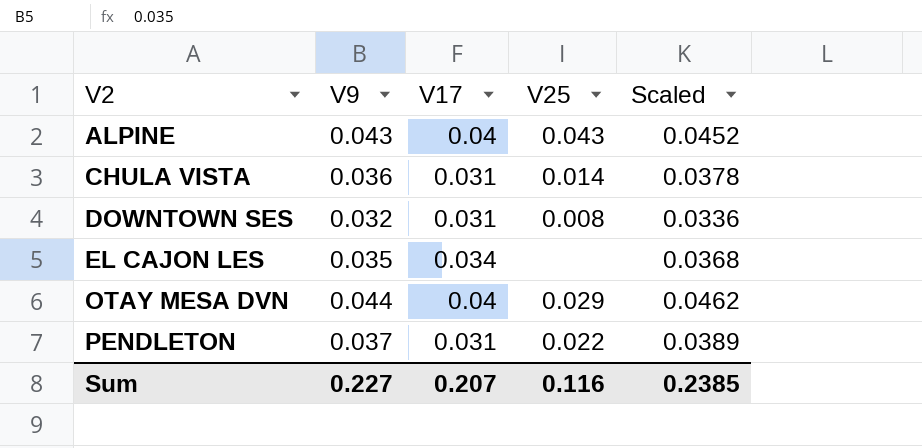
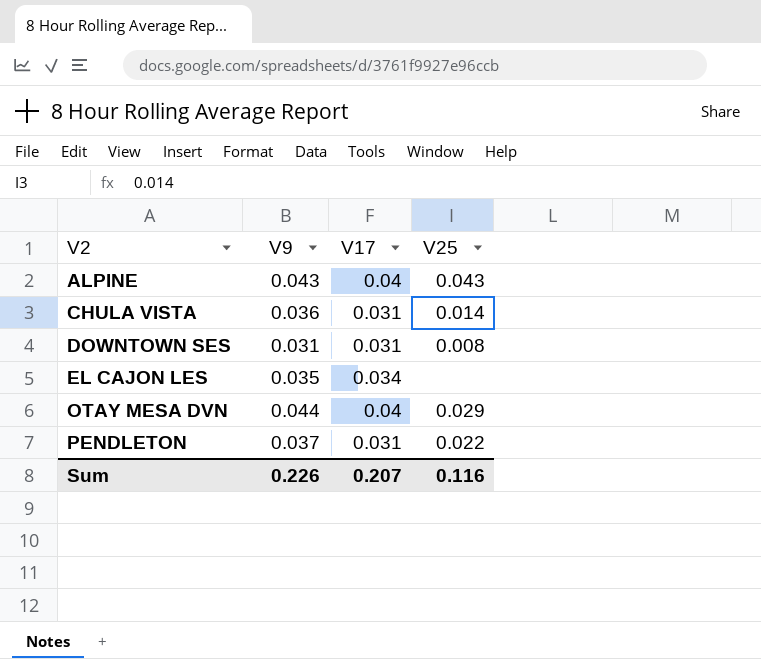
column Scaled | formula: [V9] * 1.05 -> none
DOWNTOWN SES | V9: 0.032 -> 0.031
Sum | V9: 0.227 -> 0.226

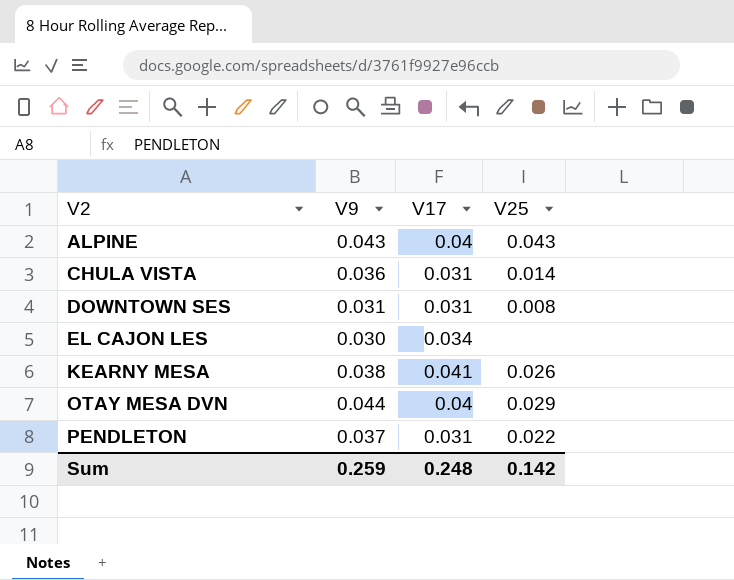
EL CAJON LES | V9: 0.035 -> 0.030
row KEARNY MESA: none -> 0.038 | 0.041 | 0.026
Sum | V9: 0.226 -> 0.259
Sum | V17: 0.207 -> 0.248
Sum | V25: 0.116 -> 0.142

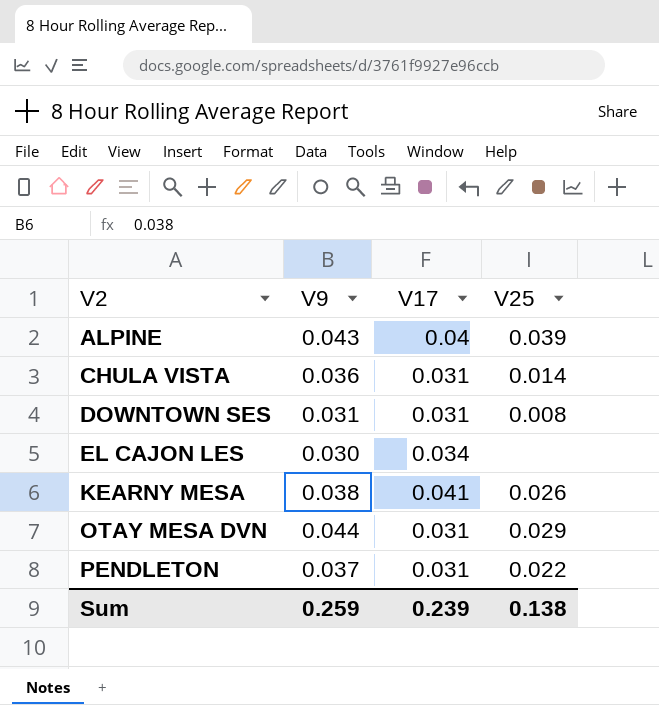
ALPINE | V25: 0.043 -> 0.039
OTAY MESA DVN | V17: 0.04 -> 0.031
Sum | V17: 0.248 -> 0.239
Sum | V25: 0.142 -> 0.138

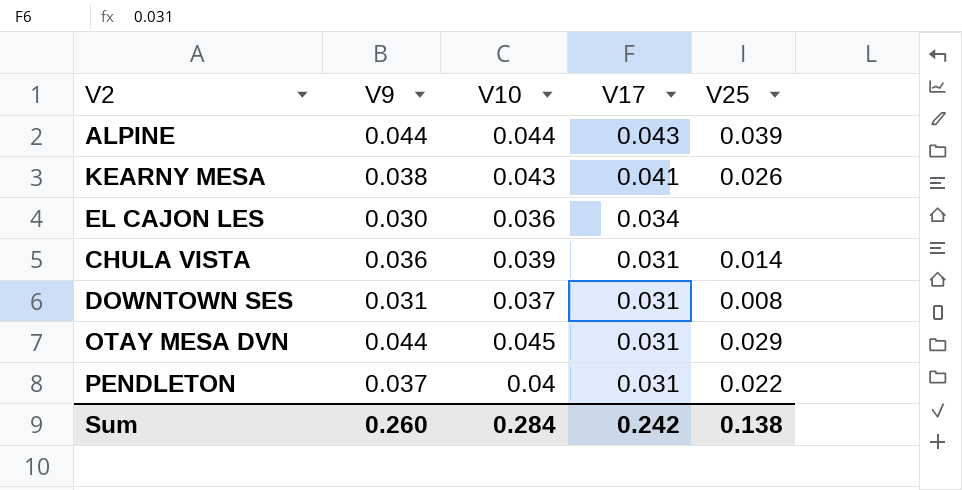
row order: V2 ascending -> V17 descending
column V10 | position: none -> 3
ALPINE | V9: 0.043 -> 0.044
ALPINE | V17: 0.04 -> 0.043
Sum | V9: 0.259 -> 0.260
Sum | V17: 0.239 -> 0.242

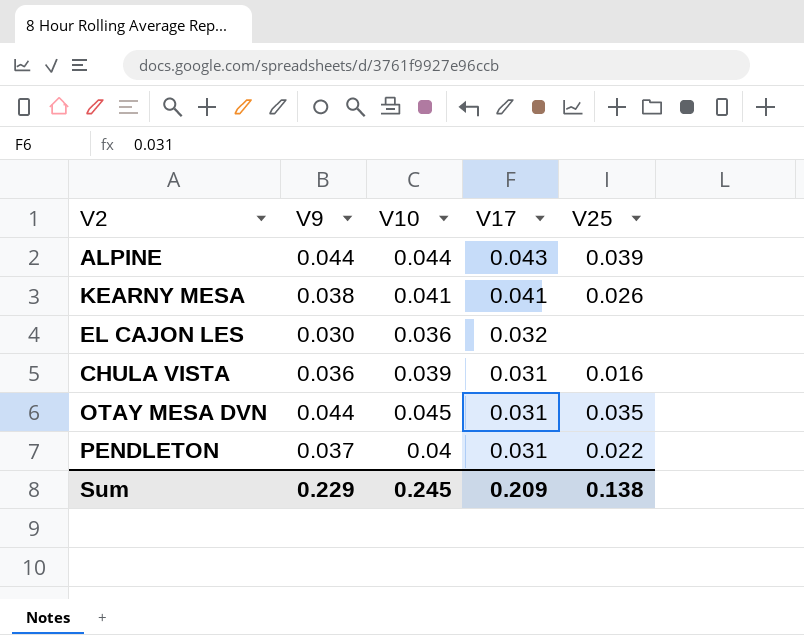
row DOWNTOWN SES: 0.031 | 0.037 | 0.031 | 0.008 -> none
KEARNY MESA | V10: 0.043 -> 0.041
EL CAJON LES | V17: 0.034 -> 0.032
CHULA VISTA | V25: 0.014 -> 0.016
OTAY MESA DVN | V25: 0.029 -> 0.035
Sum | V9: 0.260 -> 0.229
Sum | V10: 0.284 -> 0.245
Sum | V17: 0.242 -> 0.209

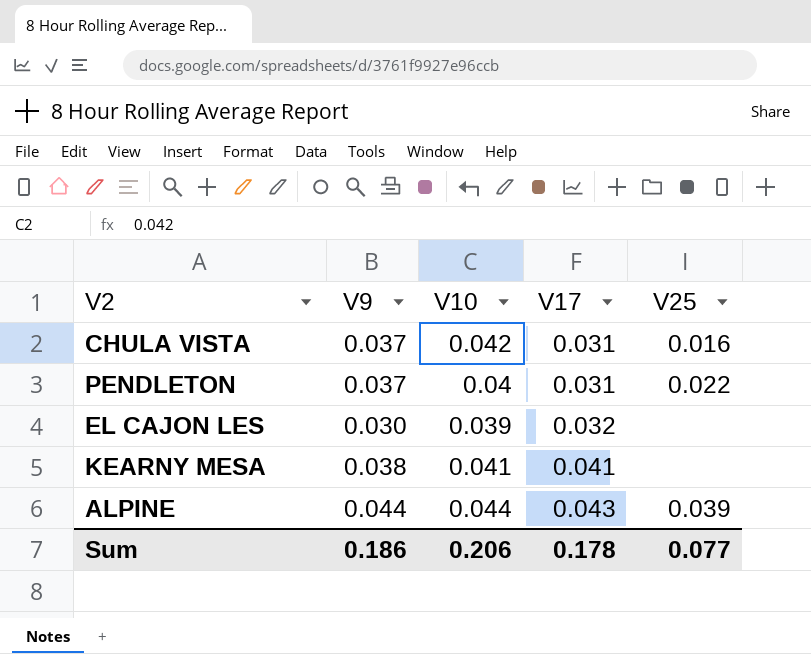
row order: V17 descending -> V17 ascending
row OTAY MESA DVN: 0.044 | 0.045 | 0.031 | 0.035 -> none
CHULA VISTA | V9: 0.036 -> 0.037
CHULA VISTA | V10: 0.039 -> 0.042
EL CAJON LES | V10: 0.036 -> 0.039
KEARNY MESA | V25: 0.026 -> none
Sum | V9: 0.229 -> 0.186
Sum | V10: 0.245 -> 0.206
Sum | V17: 0.209 -> 0.178
Sum | V25: 0.138 -> 0.077

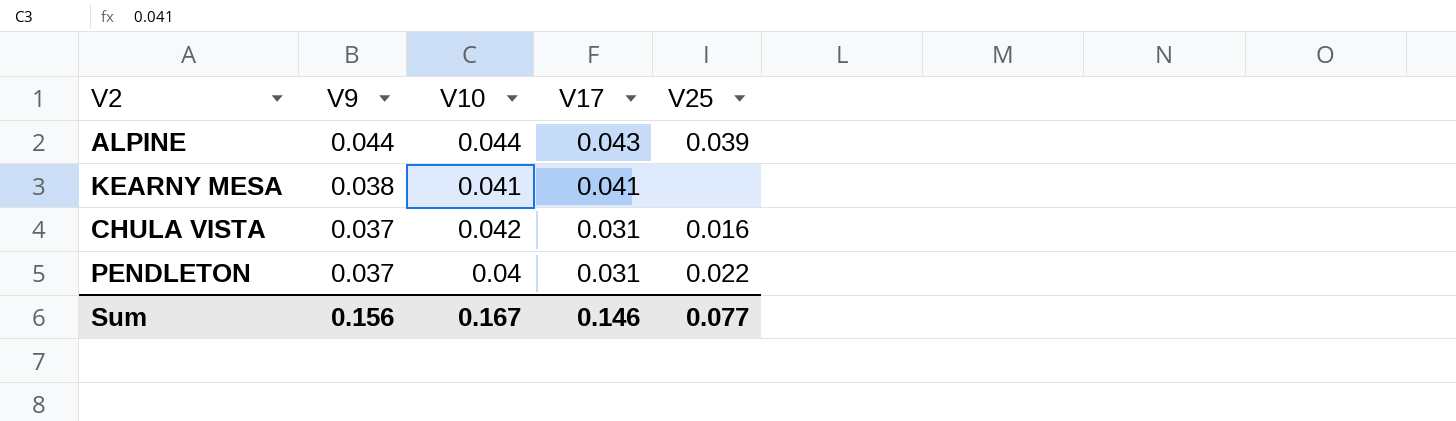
row order: V17 ascending -> V9 descending
row EL CAJON LES: 0.030 | 0.039 | 0.032 | none -> none
Sum | V9: 0.186 -> 0.156
Sum | V10: 0.206 -> 0.167
Sum | V17: 0.178 -> 0.146

